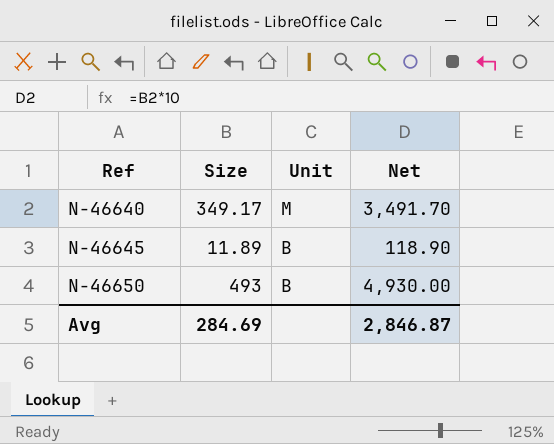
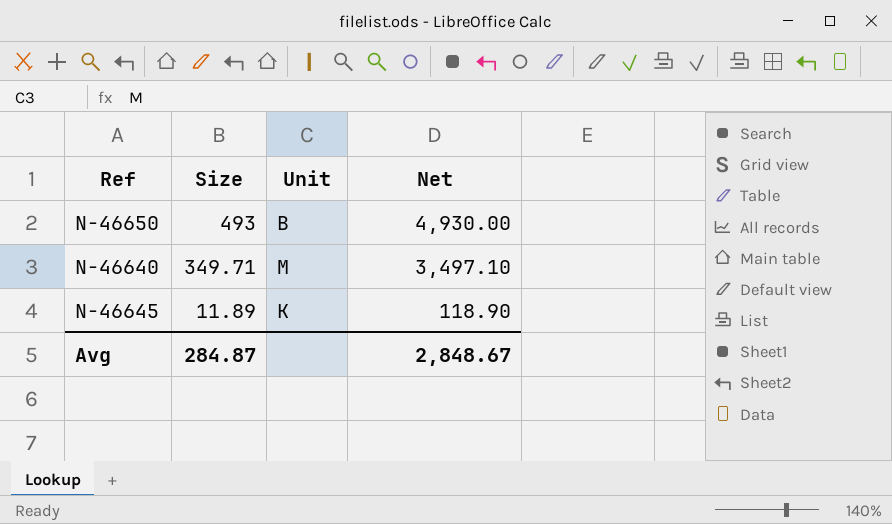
row order: Ref ascending -> Size descending
N-46640 | Size: 349.17 -> 349.71
N-46640 | Net: 3,491.70 -> 3,497.10
N-46645 | Unit: B -> K
Avg | Size: 284.69 -> 284.87
Avg | Net: 2,846.87 -> 2,848.67

